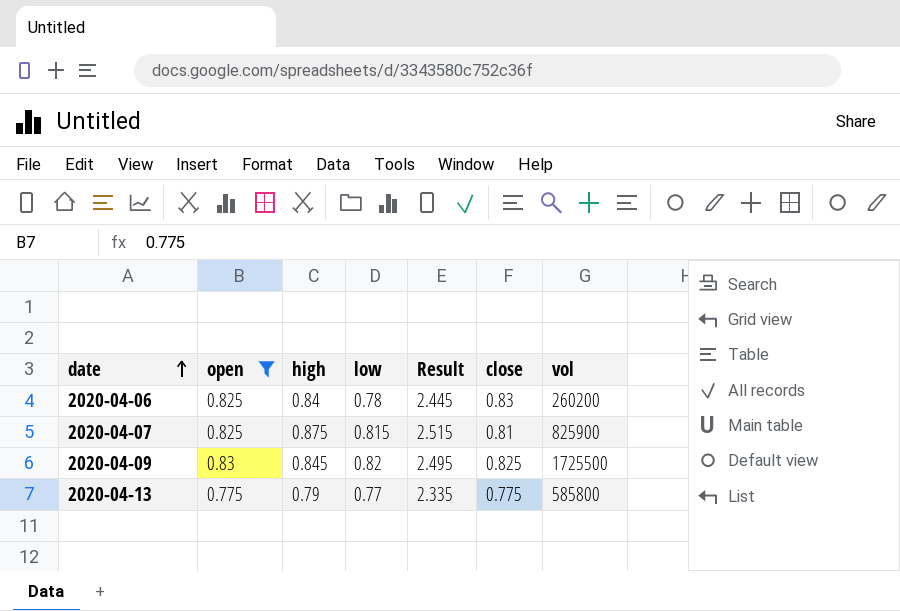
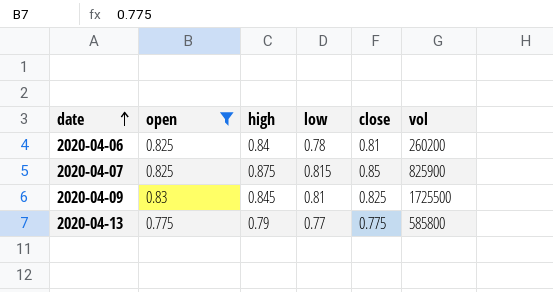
column Result | formula: [open] + [high] + [low] -> none
2020-04-06 | close: 0.83 -> 0.81
2020-04-07 | close: 0.81 -> 0.85
2020-04-09 | low: 0.82 -> 0.81

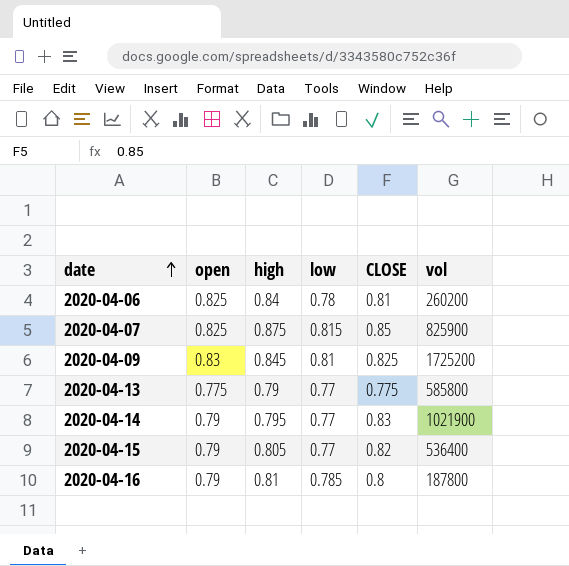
filter: open != 0.79 -> none
column name: close -> CLOSE
2020-04-09 | vol: 1725500 -> 1725200

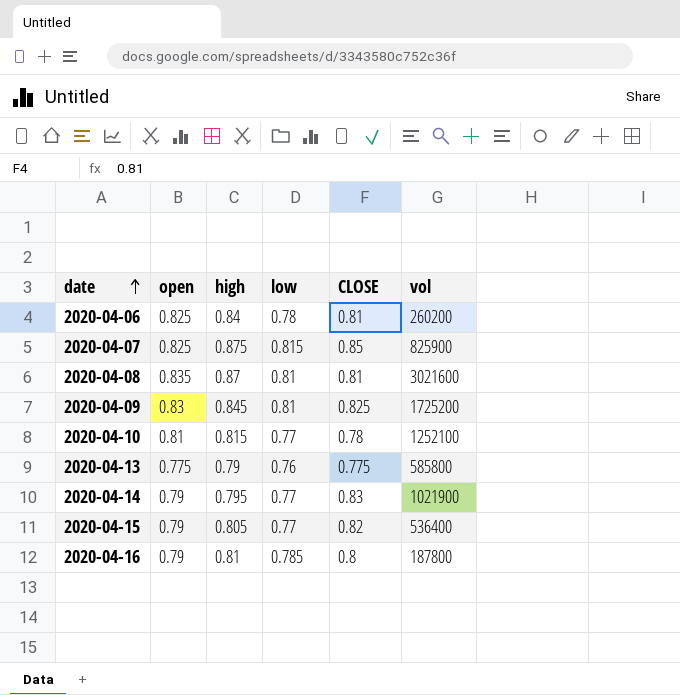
row 2020-04-08: none -> 0.835 | 0.87 | 0.81 | 0.81 | 3021600
row 2020-04-10: none -> 0.81 | 0.815 | 0.77 | 0.78 | 1252100
2020-04-13 | low: 0.77 -> 0.76

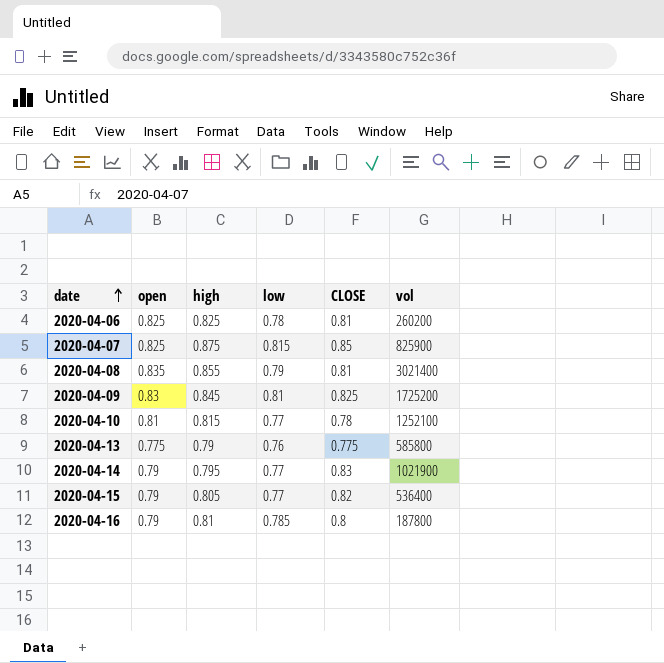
2020-04-06 | high: 0.84 -> 0.825
2020-04-08 | high: 0.87 -> 0.855
2020-04-08 | low: 0.81 -> 0.79
2020-04-08 | vol: 3021600 -> 3021400

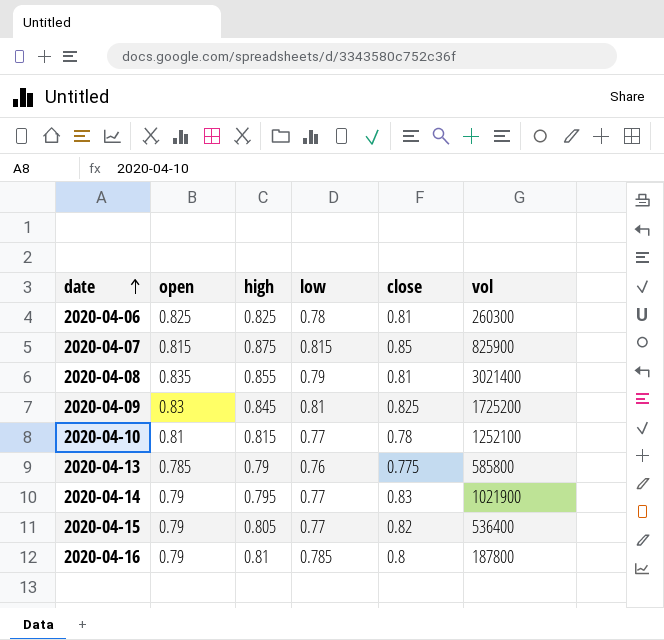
column name: CLOSE -> close
2020-04-06 | vol: 260200 -> 260300
2020-04-07 | open: 0.825 -> 0.815
2020-04-13 | open: 0.775 -> 0.785

